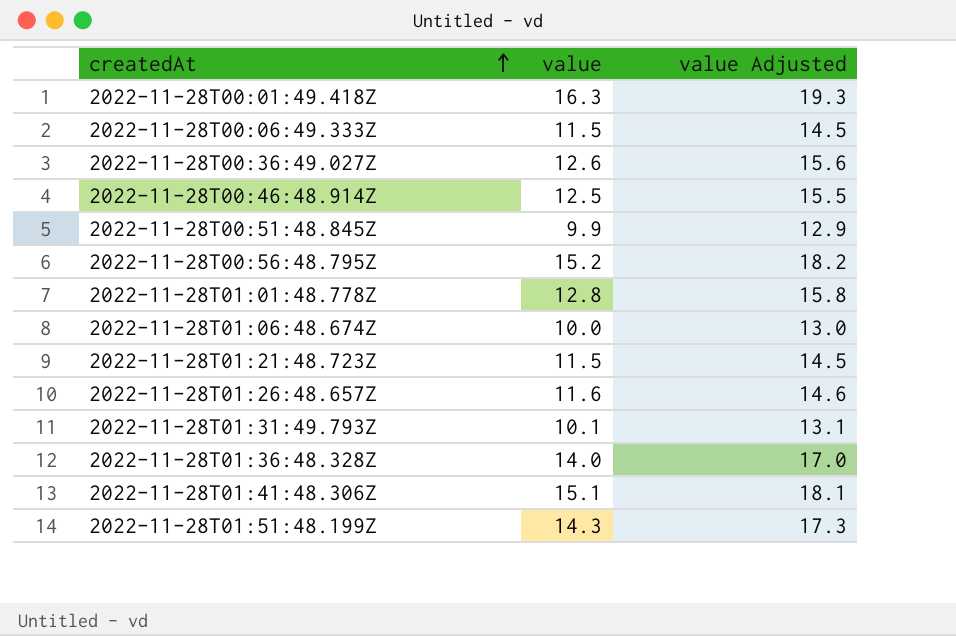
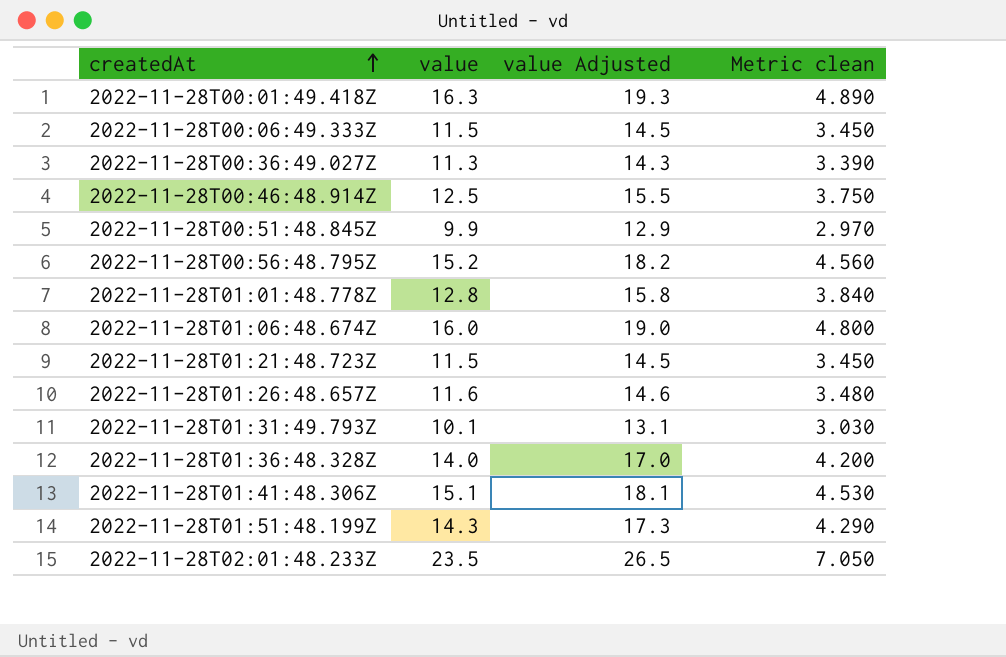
column Metric clean | formula: none -> [value] * 0.3
2022-11-28T00:36:49.027Z | value: 12.6 -> 11.3
2022-11-28T00:36:49.027Z | value Adjusted: 15.6 -> 14.3
2022-11-28T01:06:48.674Z | value: 10.0 -> 16.0
2022-11-28T01:06:48.674Z | value Adjusted: 13.0 -> 19.0
row 2022-11-28T02:01:48.233Z: none -> 23.5 | 26.5 | 7.050

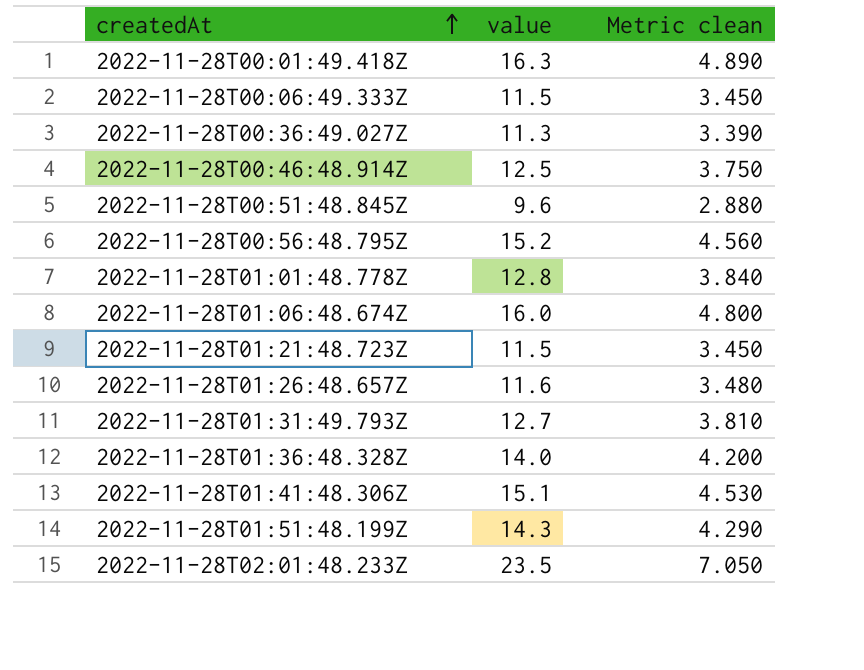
column value Adjusted | formula: [value] + 3 -> none
2022-11-28T00:51:48.845Z | value: 9.9 -> 9.6
2022-11-28T00:51:48.845Z | Metric clean: 2.970 -> 2.880
2022-11-28T01:31:49.793Z | value: 10.1 -> 12.7
2022-11-28T01:31:49.793Z | Metric clean: 3.030 -> 3.810

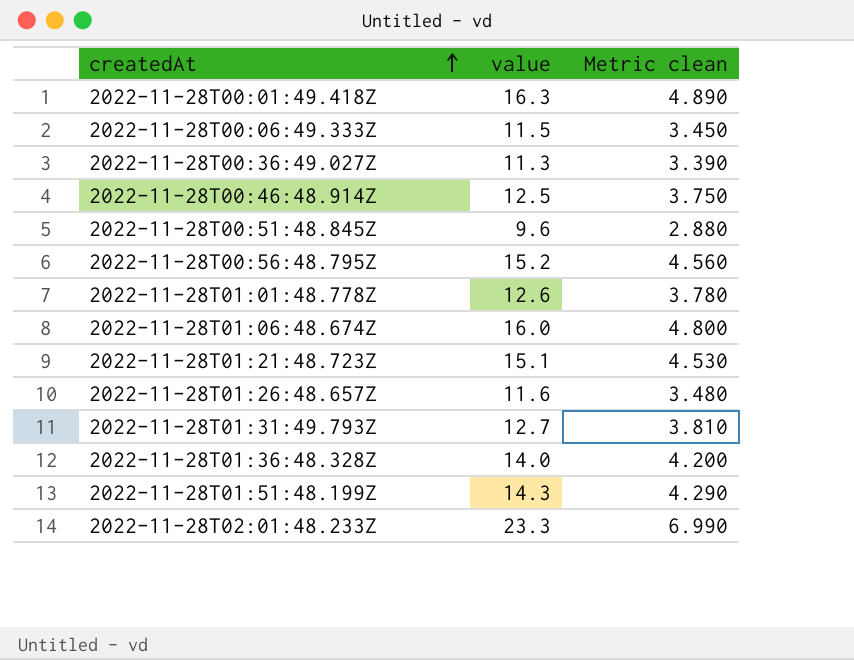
row 2022-11-28T01:41:48.306Z: 15.1 | 4.530 -> none
2022-11-28T01:01:48.778Z | value: 12.8 -> 12.6
2022-11-28T01:01:48.778Z | Metric clean: 3.840 -> 3.780
2022-11-28T01:21:48.723Z | value: 11.5 -> 15.1
2022-11-28T01:21:48.723Z | Metric clean: 3.450 -> 4.530
2022-11-28T02:01:48.233Z | value: 23.5 -> 23.3
2022-11-28T02:01:48.233Z | Metric clean: 7.050 -> 6.990

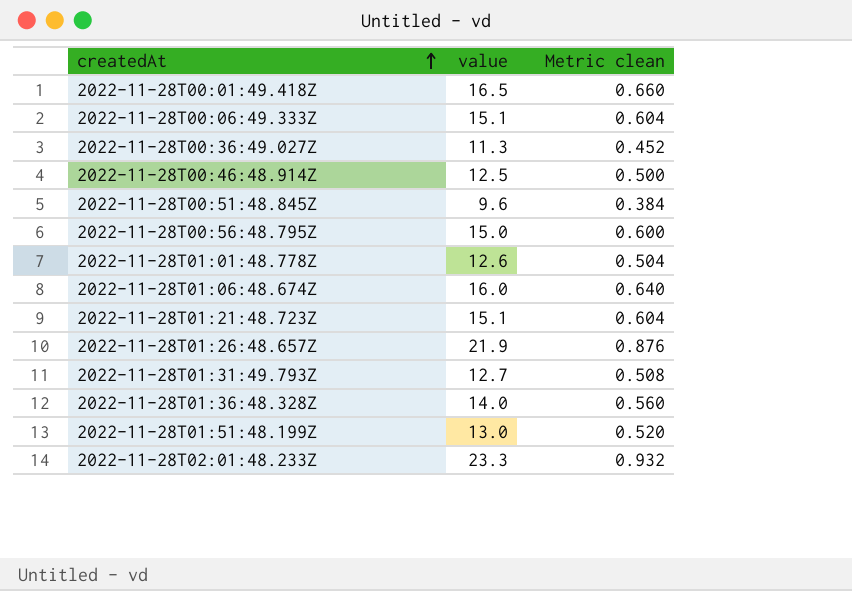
column Metric clean | formula: [value] * 0.3 -> [value] * 0.04
2022-11-28T00:01:49.418Z | value: 16.3 -> 16.5
2022-11-28T00:06:49.333Z | value: 11.5 -> 15.1
2022-11-28T00:56:48.795Z | value: 15.2 -> 15.0
2022-11-28T01:26:48.657Z | value: 11.6 -> 21.9
2022-11-28T01:51:48.199Z | value: 14.3 -> 13.0

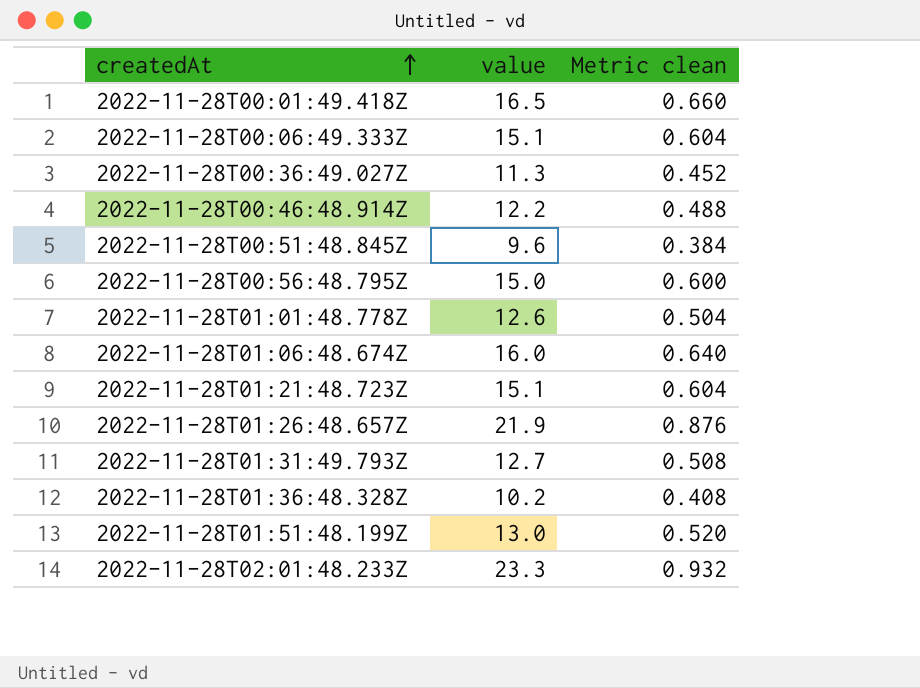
2022-11-28T00:46:48.914Z | value: 12.5 -> 12.2
2022-11-28T00:46:48.914Z | Metric clean: 0.500 -> 0.488
2022-11-28T01:36:48.328Z | value: 14.0 -> 10.2
2022-11-28T01:36:48.328Z | Metric clean: 0.560 -> 0.408

